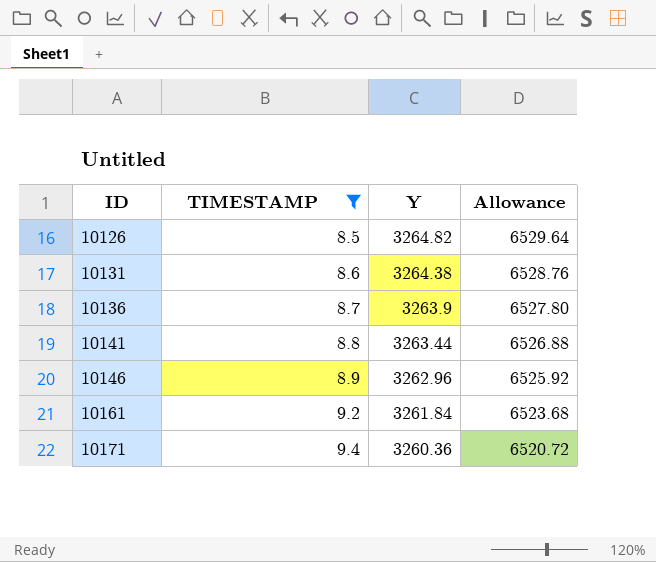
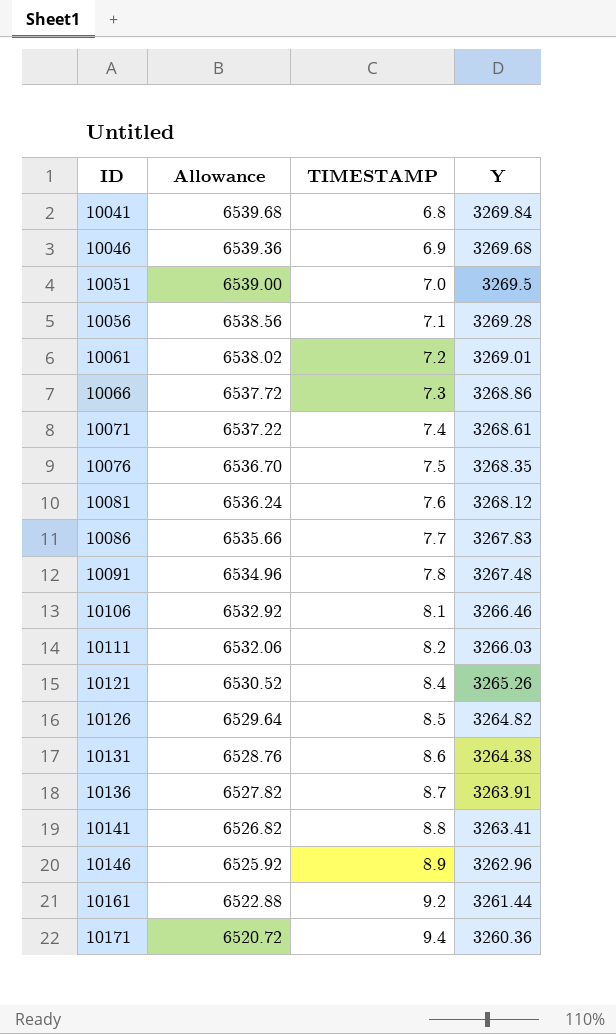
filter: TIMESTAMP >= 8.5 -> none
column Allowance | position: 4 -> 2
10136 | Allowance: 6527.80 -> 6527.82
10136 | Y: 3263.9 -> 3263.91
10141 | Allowance: 6526.88 -> 6526.82
10141 | Y: 3263.44 -> 3263.41
10161 | Allowance: 6523.68 -> 6522.88
10161 | Y: 3261.84 -> 3261.44

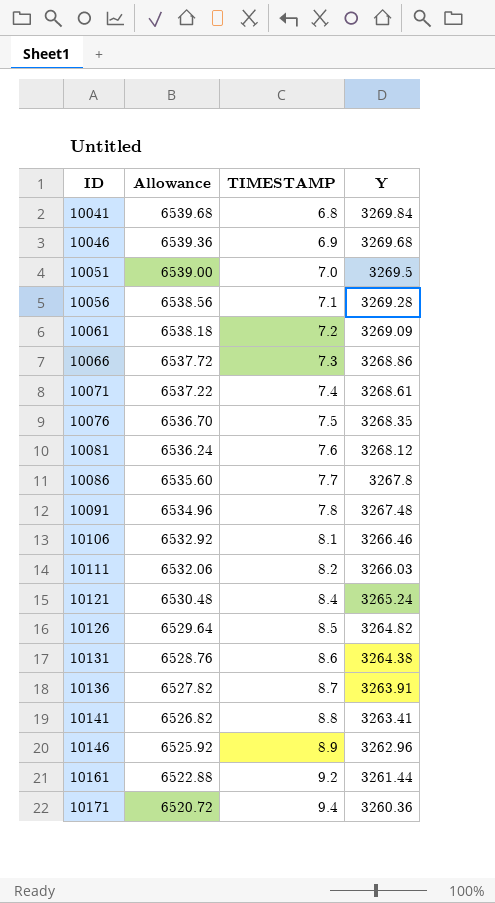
10061 | Allowance: 6538.02 -> 6538.18
10061 | Y: 3269.01 -> 3269.09
10086 | Allowance: 6535.66 -> 6535.60
10086 | Y: 3267.83 -> 3267.8
10121 | Allowance: 6530.52 -> 6530.48
10121 | Y: 3265.26 -> 3265.24

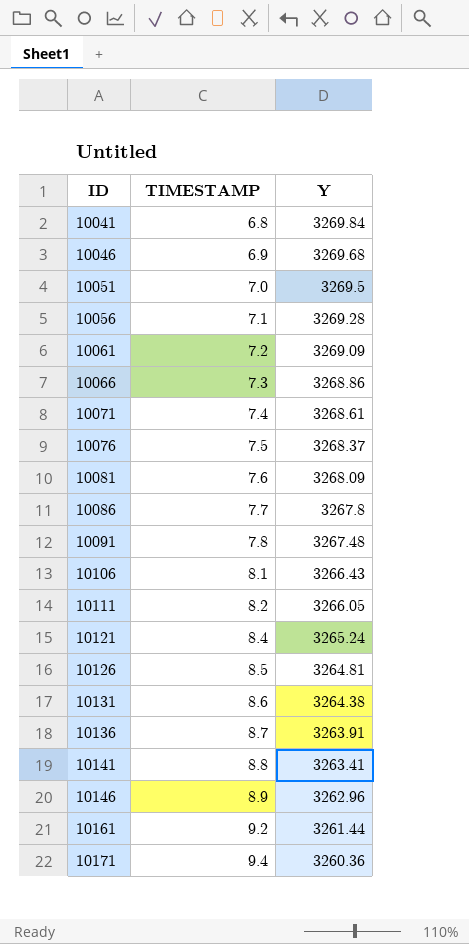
column Allowance | formula: [Y] * 2 -> none
10076 | Y: 3268.35 -> 3268.37
10081 | Y: 3268.12 -> 3268.09
10106 | Y: 3266.46 -> 3266.43
10111 | Y: 3266.03 -> 3266.05
10126 | Y: 3264.82 -> 3264.81

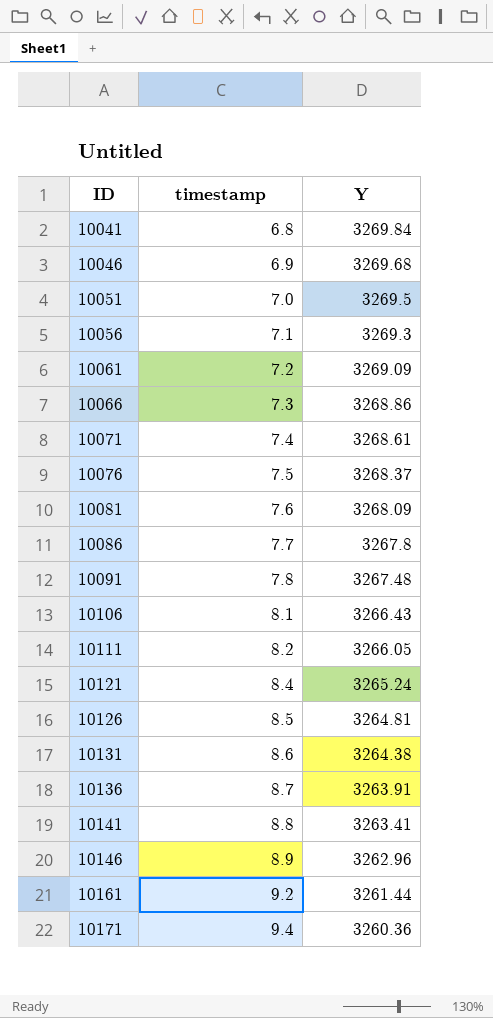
column name: TIMESTAMP -> timestamp
10056 | Y: 3269.28 -> 3269.3

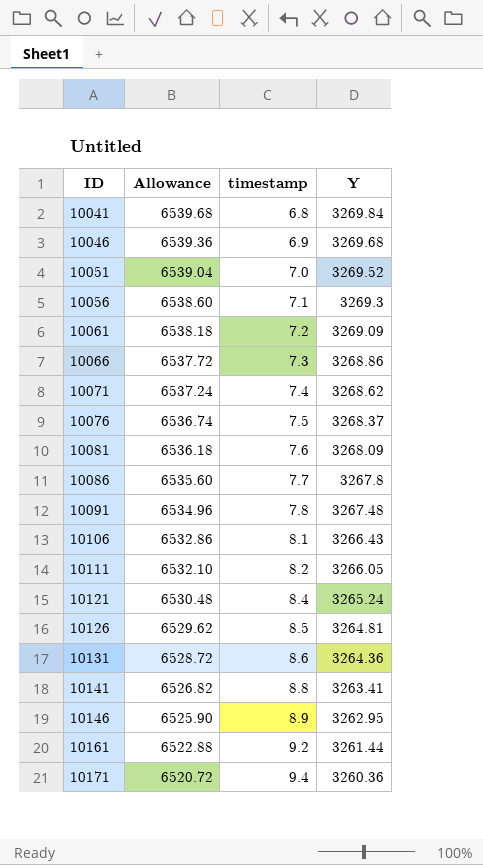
column Allowance | formula: none -> [Y] * 2
row 10136: 8.7 | 3263.91 -> none
10051 | Y: 3269.5 -> 3269.52
10071 | Y: 3268.61 -> 3268.62
10131 | Y: 3264.38 -> 3264.36
10146 | Y: 3262.96 -> 3262.95

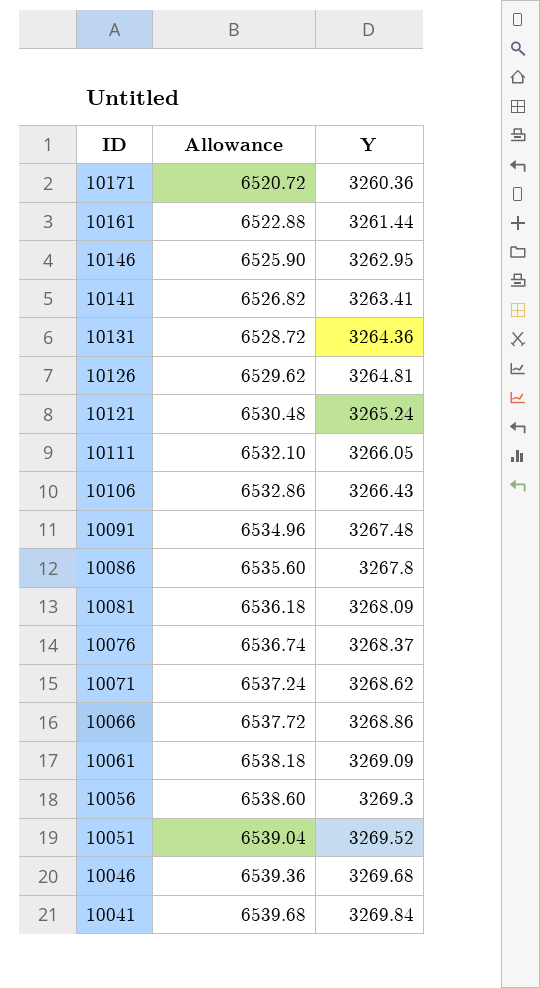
row order: ID ascending -> ID descending
column timestamp | position: 3 -> none

